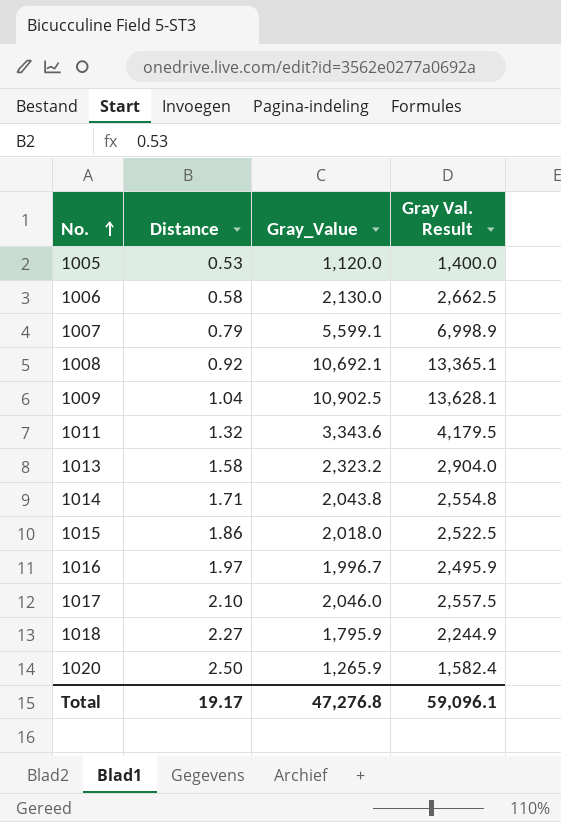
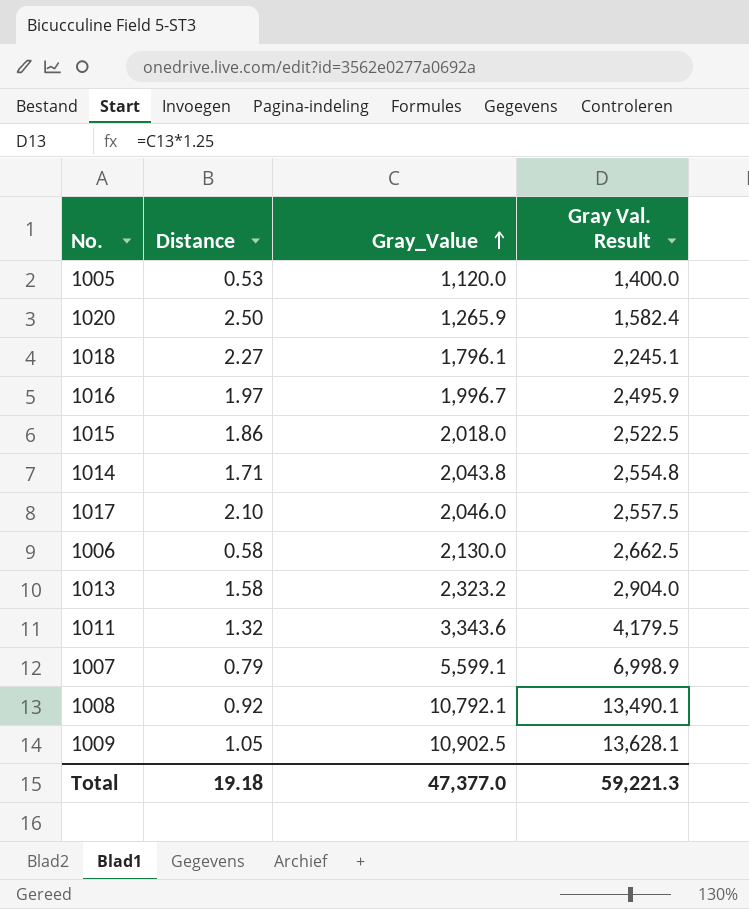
row order: No. ascending -> Gray_Value ascending
1018 | Gray_Value: 1,795.9 -> 1,796.1
1018 | Gray Val. Result: 2,244.9 -> 2,245.1
1008 | Gray_Value: 10,692.1 -> 10,792.1
1008 | Gray Val. Result: 13,365.1 -> 13,490.1
1009 | Distance: 1.04 -> 1.05
Total | Distance: 19.17 -> 19.18
Total | Gray_Value: 47,276.8 -> 47,377.0
Total | Gray Val. Result: 59,096.1 -> 59,221.3

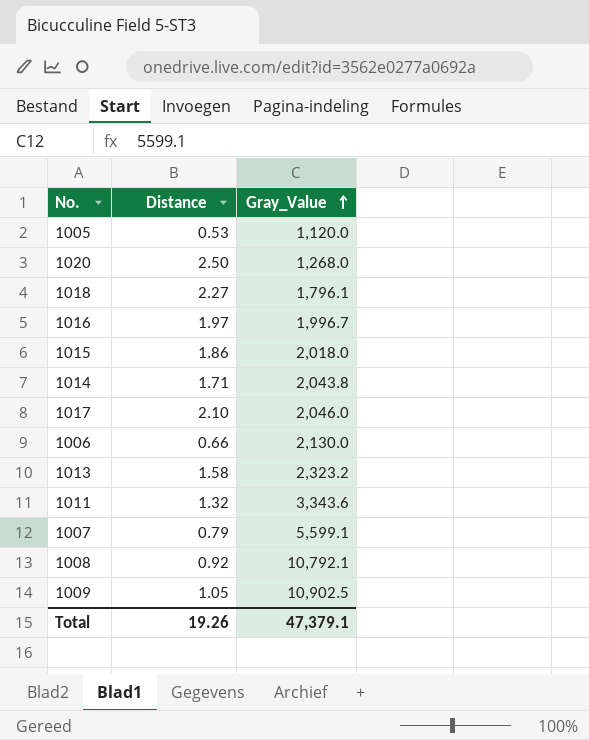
column Gray Val. Result | formula: [Gray_Value] * 1.25 -> none
1020 | Gray_Value: 1,265.9 -> 1,268.0
1006 | Distance: 0.58 -> 0.66
Total | Distance: 19.18 -> 19.26
Total | Gray_Value: 47,377.0 -> 47,379.1

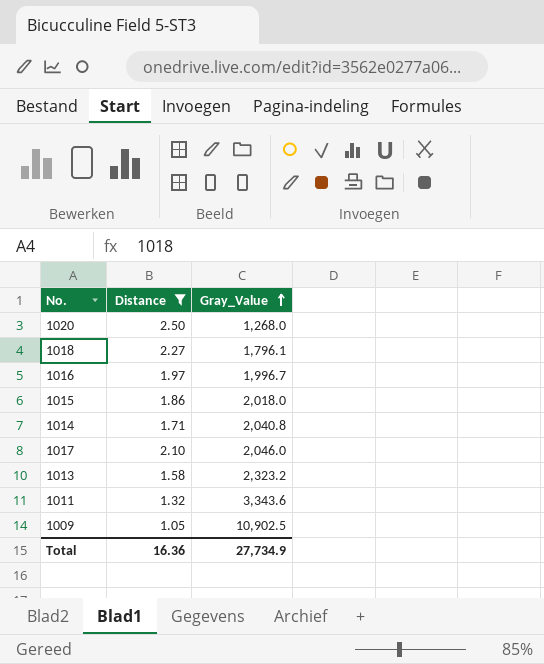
filter: none -> Distance >= 1.05
1014 | Gray_Value: 2,043.8 -> 2,040.8
Total | Distance: 19.26 -> 16.36
Total | Gray_Value: 47,379.1 -> 27,734.9

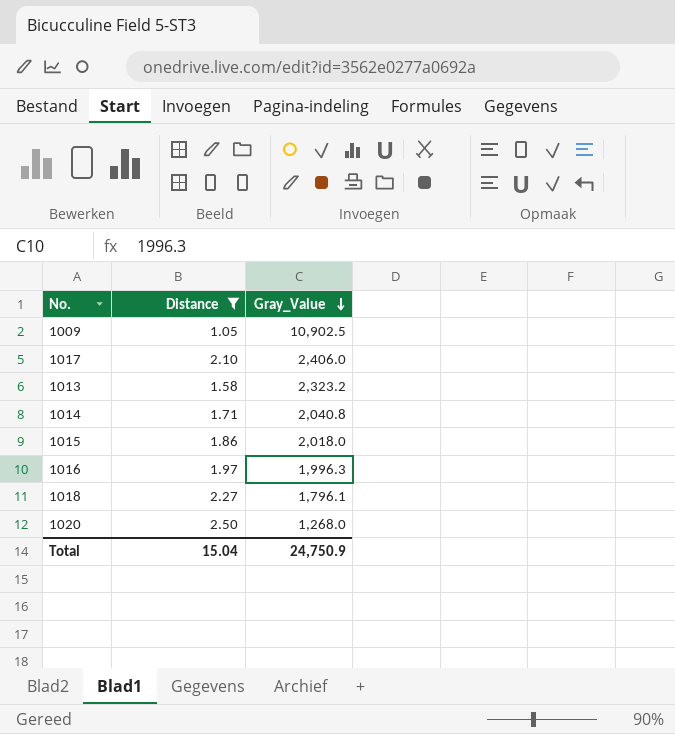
row order: Gray_Value ascending -> Gray_Value descending
row 1011: 1.32 | 3,343.6 -> none
1017 | Gray_Value: 2,046.0 -> 2,406.0
1016 | Gray_Value: 1,996.7 -> 1,996.3
Total | Distance: 16.36 -> 15.04
Total | Gray_Value: 27,734.9 -> 24,750.9

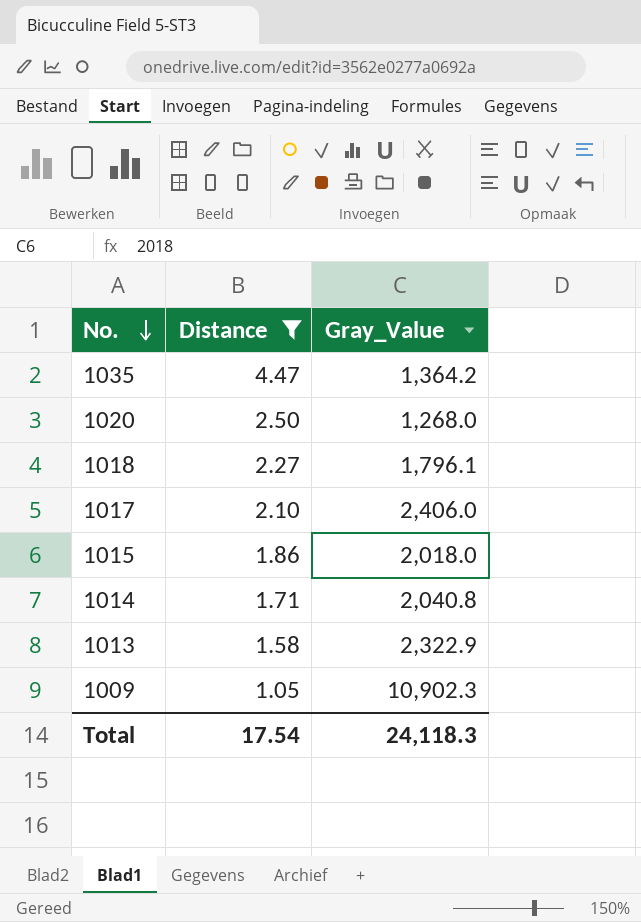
row order: Gray_Value descending -> No. descending
row 1016: 1.97 | 1,996.3 -> none
row 1035: none -> 4.47 | 1,364.2
1013 | Gray_Value: 2,323.2 -> 2,322.9
1009 | Gray_Value: 10,902.5 -> 10,902.3
Total | Distance: 15.04 -> 17.54
Total | Gray_Value: 24,750.9 -> 24,118.3

